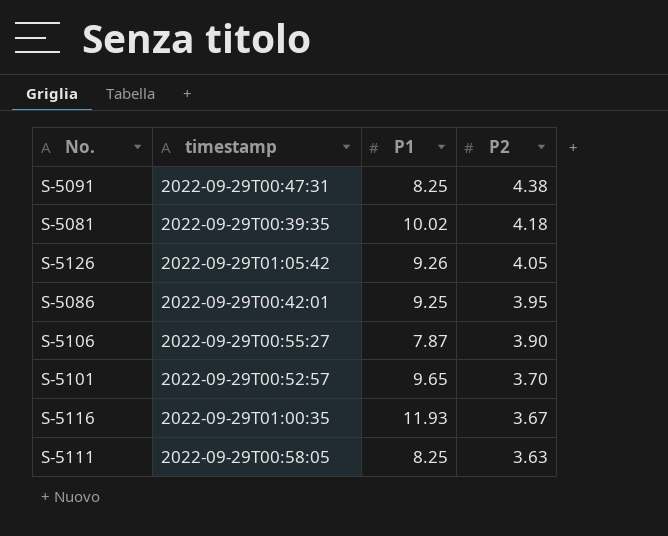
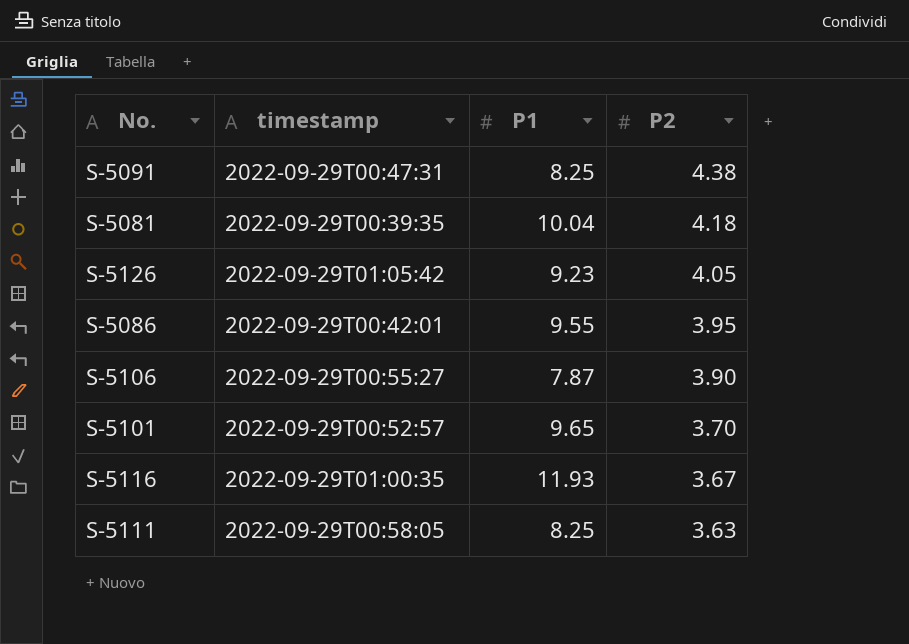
S-5081 | P1: 10.02 -> 10.04
S-5126 | P1: 9.26 -> 9.23
S-5086 | P1: 9.25 -> 9.55

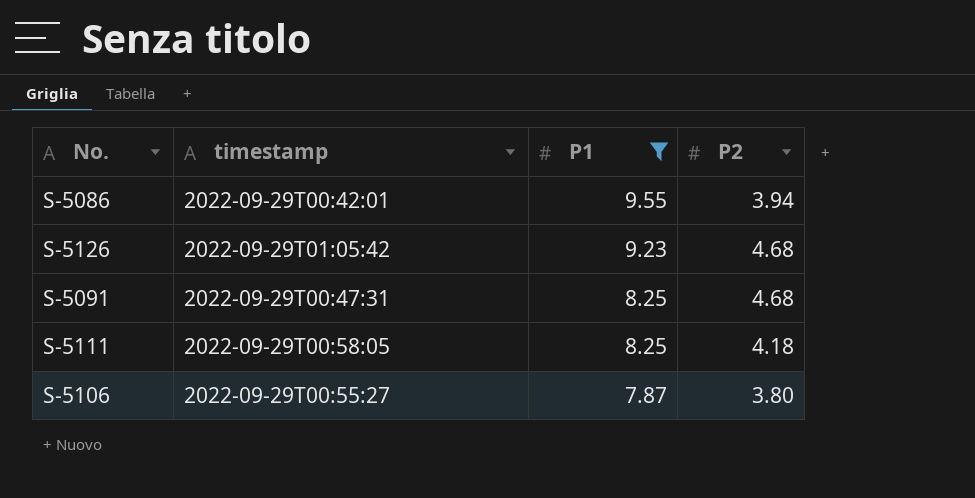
filter: none -> P1 <= 9.55
row order: P2 descending -> P1 descending
S-5086 | P2: 3.95 -> 3.94
S-5126 | P2: 4.05 -> 4.68
S-5091 | P2: 4.38 -> 4.68
S-5111 | P2: 3.63 -> 4.18
S-5106 | P2: 3.90 -> 3.80

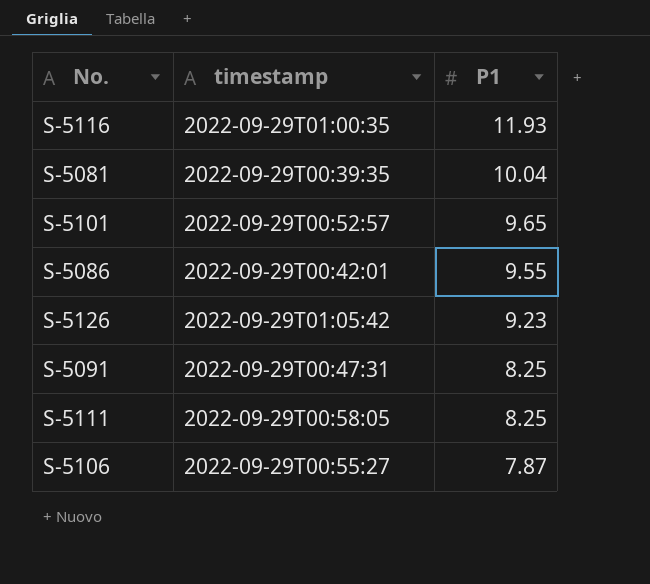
filter: P1 <= 9.55 -> none
column P2 | position: 4 -> none

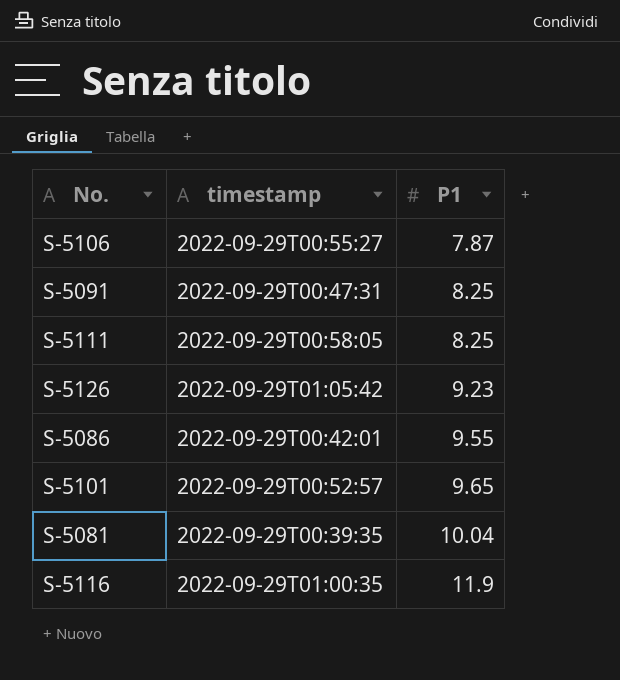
row order: P1 descending -> P1 ascending
S-5116 | P1: 11.93 -> 11.9

